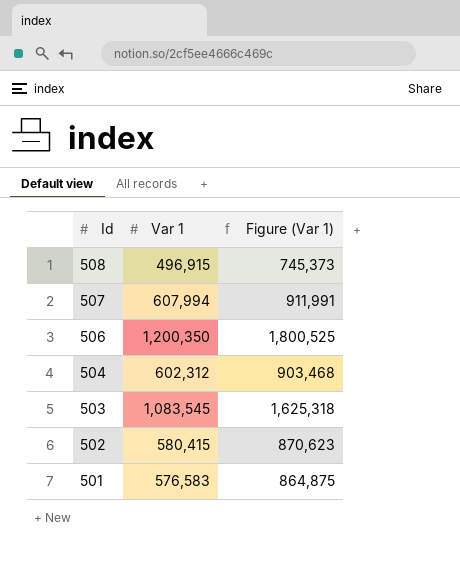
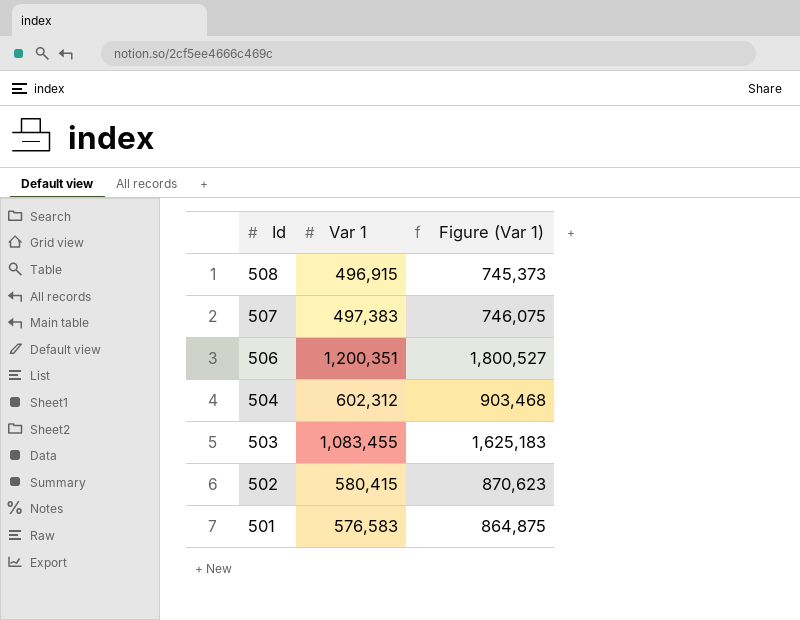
507 | Var 1: 607,994 -> 497,383
507 | Figure (Var 1): 911,991 -> 746,075
506 | Var 1: 1,200,350 -> 1,200,351
506 | Figure (Var 1): 1,800,525 -> 1,800,527
503 | Var 1: 1,083,545 -> 1,083,455
503 | Figure (Var 1): 1,625,318 -> 1,625,183

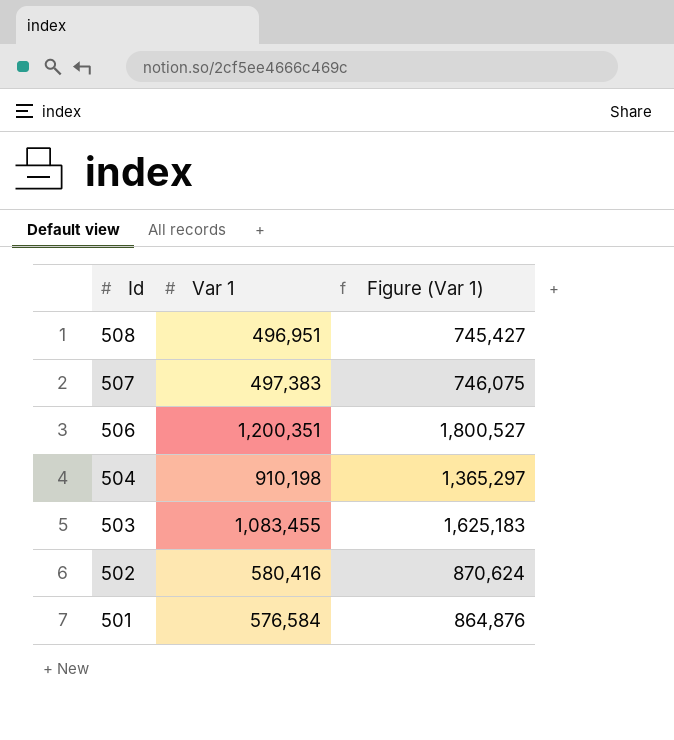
508 | Var 1: 496,915 -> 496,951
508 | Figure (Var 1): 745,373 -> 745,427
504 | Var 1: 602,312 -> 910,198
504 | Figure (Var 1): 903,468 -> 1,365,297
502 | Var 1: 580,415 -> 580,416
502 | Figure (Var 1): 870,623 -> 870,624
501 | Var 1: 576,583 -> 576,584
501 | Figure (Var 1): 864,875 -> 864,876

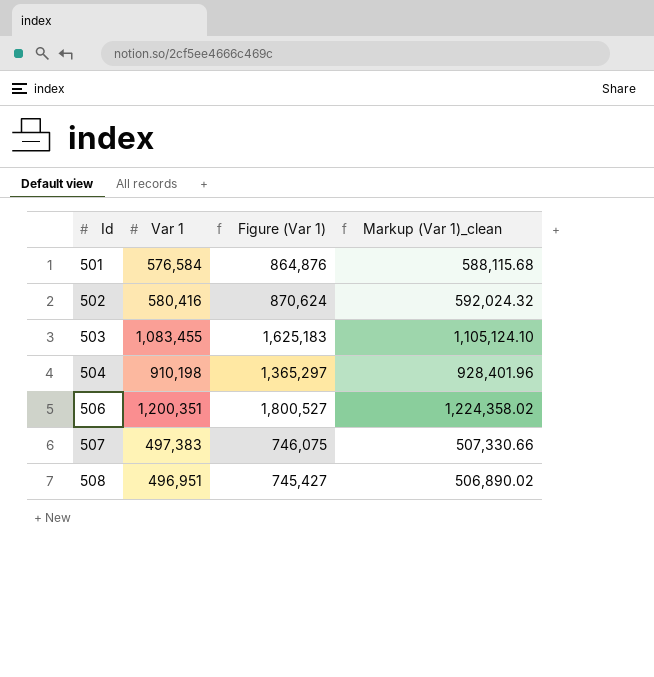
row order: Id descending -> Id ascending
column Markup (Var 1)_clean | formula: none -> [Var 1] * 1.02

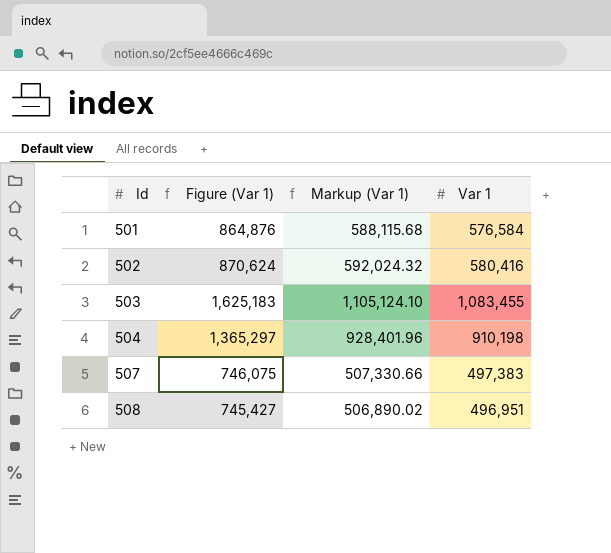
column name: Markup (Var 1)_clean -> Markup (Var 1)
column Var 1 | position: 2 -> 4
row 506: 1,200,351 | 1,800,527 | 1,224,358.02 -> none

